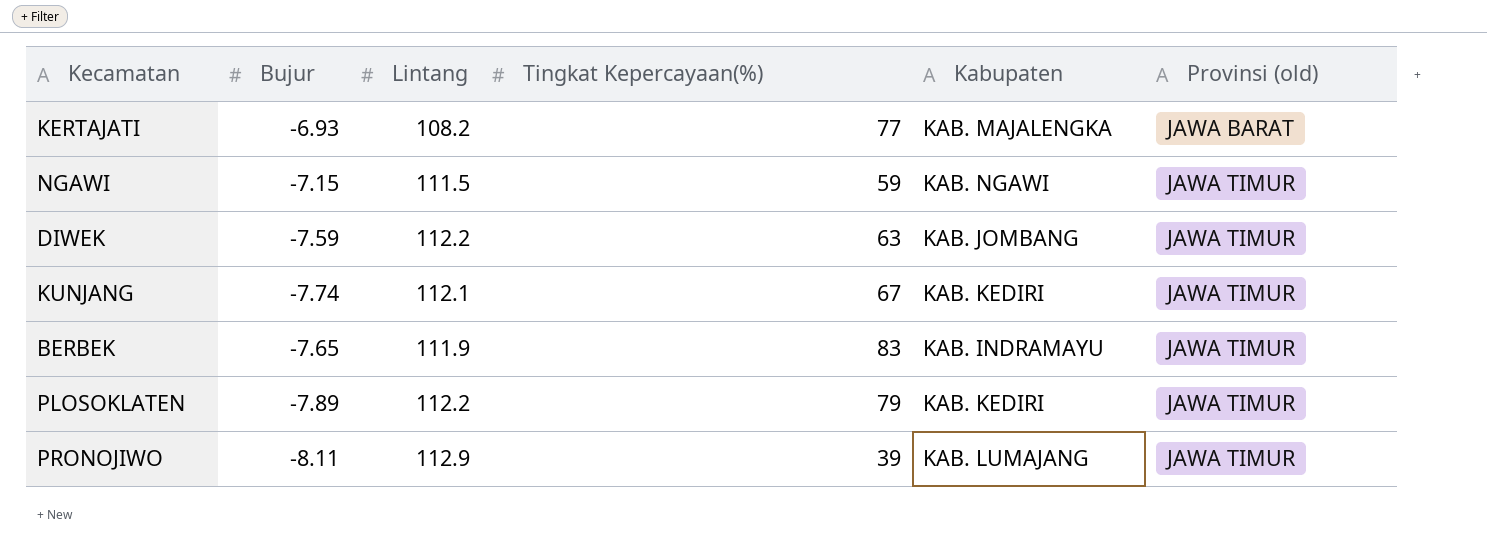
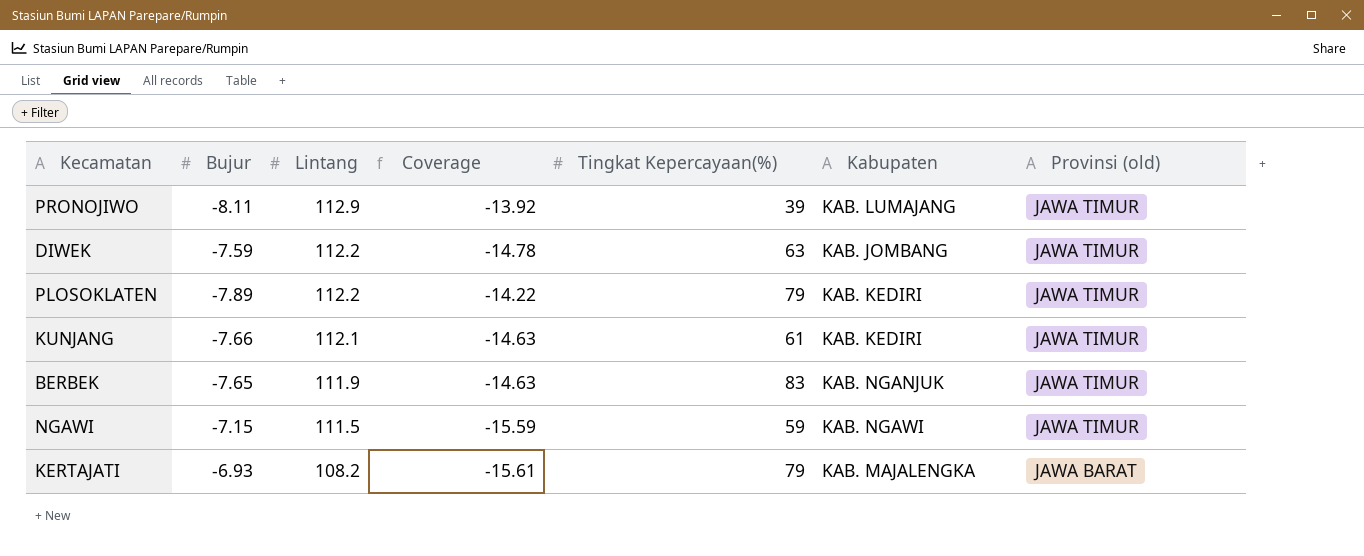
row order: Provinsi (old) ascending -> Lintang descending
column Coverage | formula: none -> [Lintang] / [Bujur]
KUNJANG | Bujur: -7.74 -> -7.66
KUNJANG | Tingkat Kepercayaan(%): 67 -> 61
BERBEK | Kabupaten: KAB. INDRAMAYU -> KAB. NGANJUK
KERTAJATI | Tingkat Kepercayaan(%): 77 -> 79

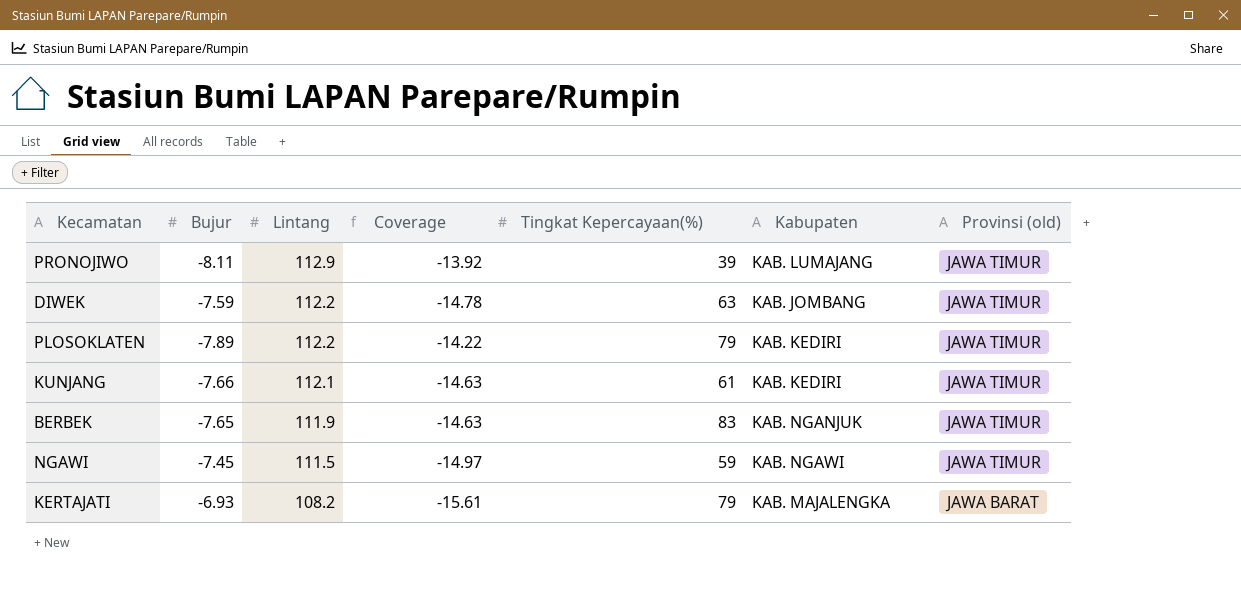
NGAWI | Bujur: -7.15 -> -7.45
NGAWI | Coverage: -15.59 -> -14.97

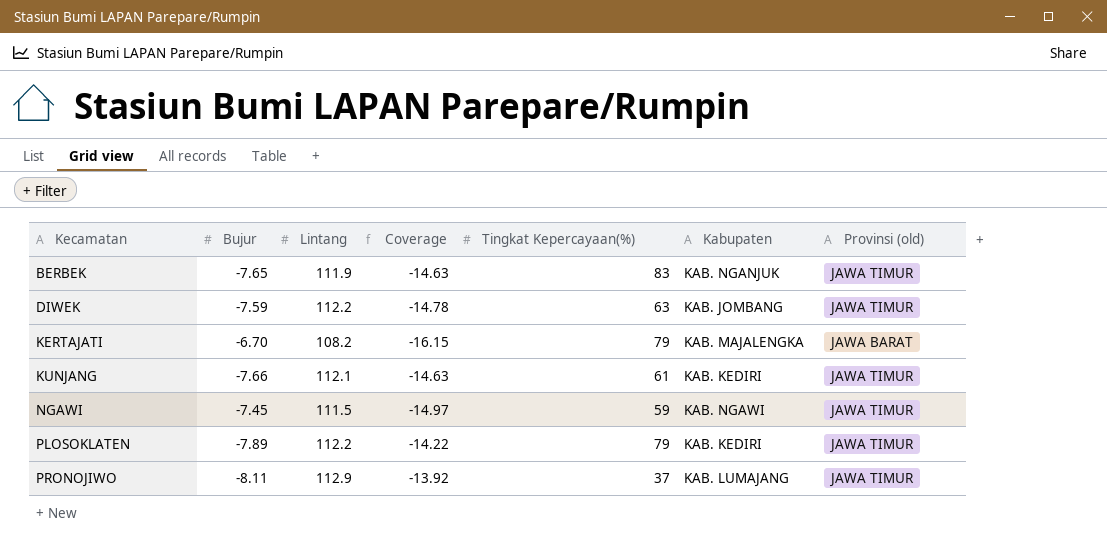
row order: Lintang descending -> Kecamatan ascending
KERTAJATI | Bujur: -6.93 -> -6.70
KERTAJATI | Coverage: -15.61 -> -16.15
PRONOJIWO | Tingkat Kepercayaan(%): 39 -> 37

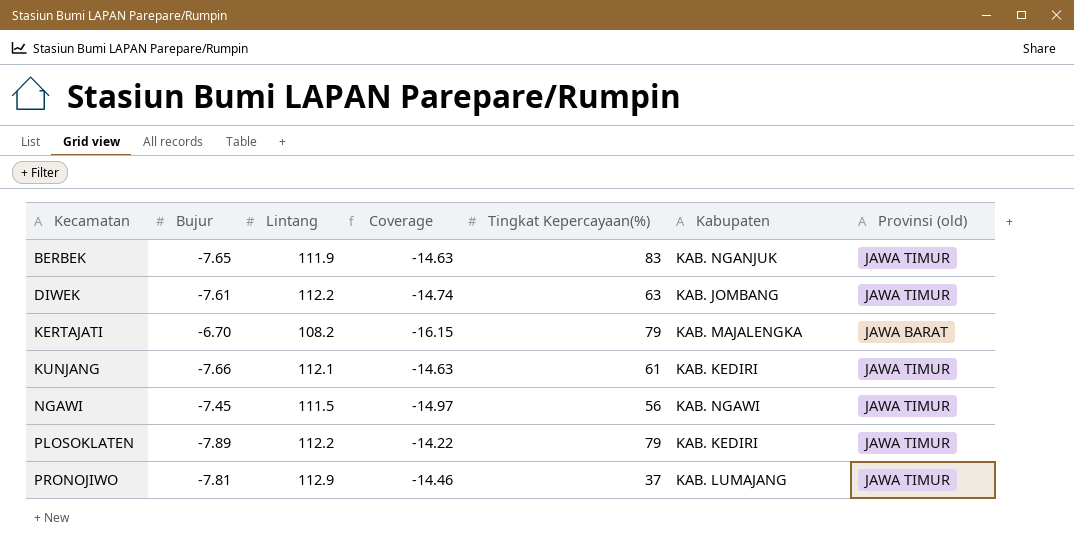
DIWEK | Bujur: -7.59 -> -7.61
DIWEK | Coverage: -14.78 -> -14.74
NGAWI | Tingkat Kepercayaan(%): 59 -> 56
PRONOJIWO | Bujur: -8.11 -> -7.81
PRONOJIWO | Coverage: -13.92 -> -14.46

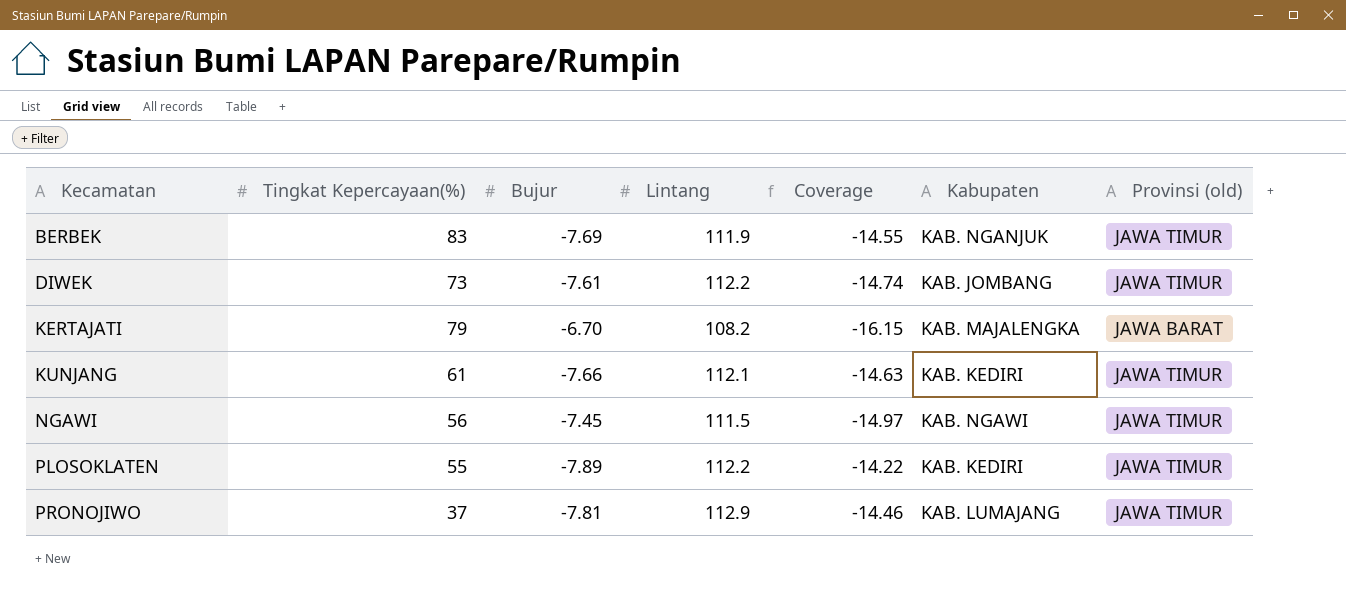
column Tingkat Kepercayaan(%) | position: 5 -> 2
BERBEK | Bujur: -7.65 -> -7.69
BERBEK | Coverage: -14.63 -> -14.55
DIWEK | Tingkat Kepercayaan(%): 63 -> 73
PLOSOKLATEN | Tingkat Kepercayaan(%): 79 -> 55

